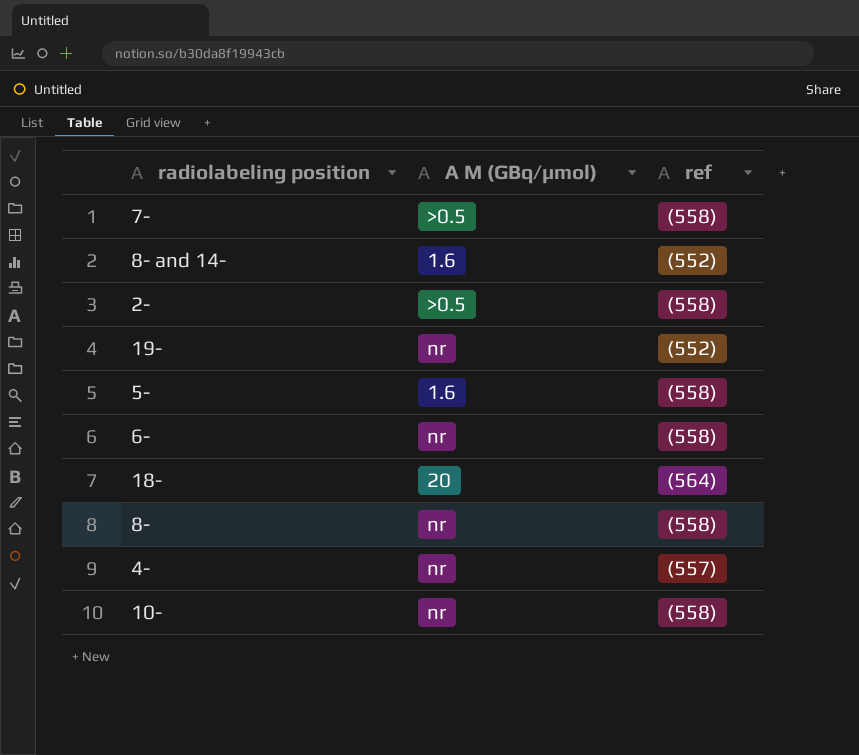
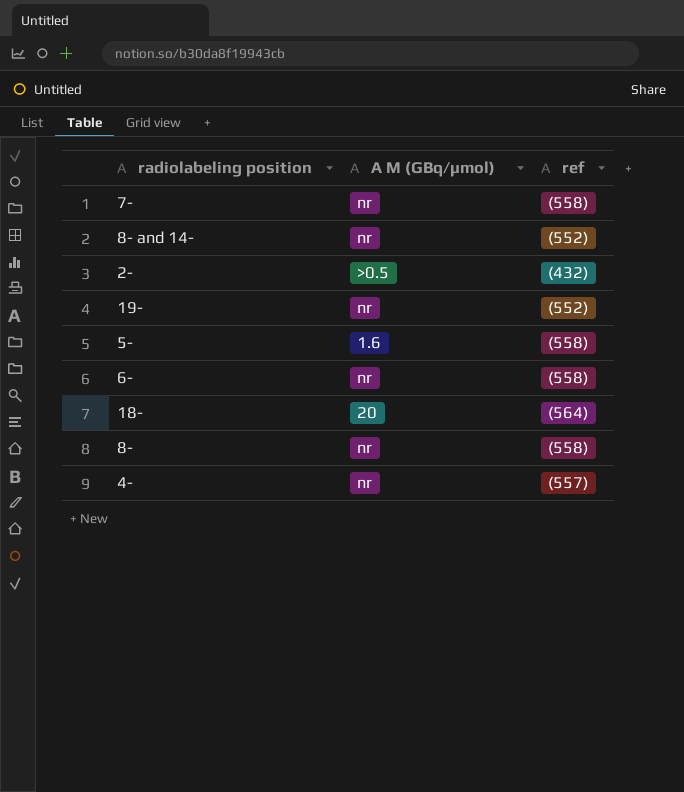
row 10-: nr | (558) -> none
7- | A M (GBq/μmol): >0.5 -> nr
8- and 14- | A M (GBq/μmol): 1.6 -> nr
2- | ref: (558) -> (432)

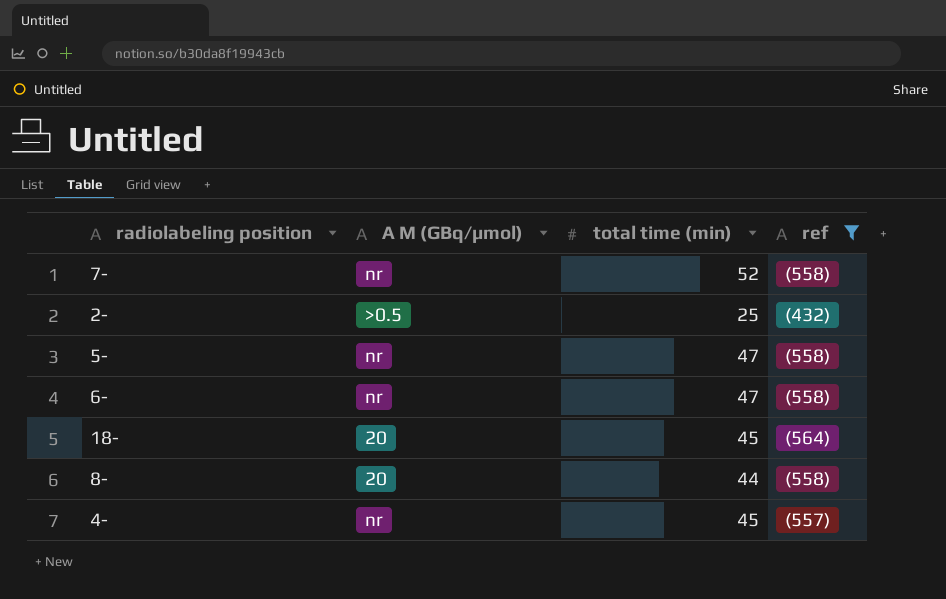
filter: none -> ref != (552)
column total time (min) | position: none -> 3
5- | A M (GBq/μmol): 1.6 -> nr
8- | A M (GBq/μmol): nr -> 20

